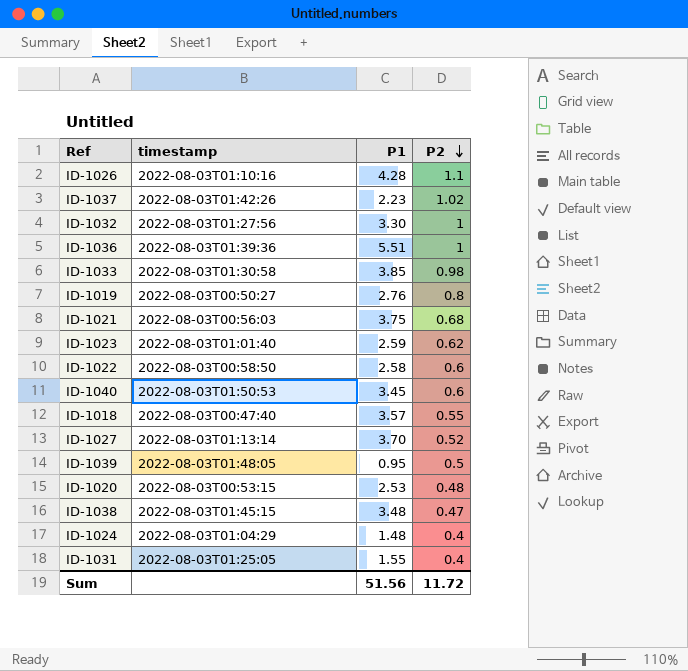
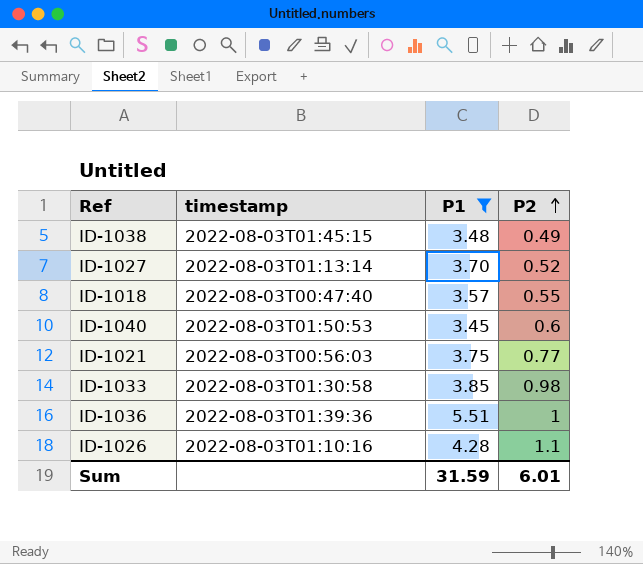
filter: none -> P1 >= 3.45
row order: P2 descending -> P2 ascending
ID-1038 | P2: 0.47 -> 0.49
ID-1021 | P2: 0.68 -> 0.77
Sum | P1: 51.56 -> 31.59
Sum | P2: 11.72 -> 6.01

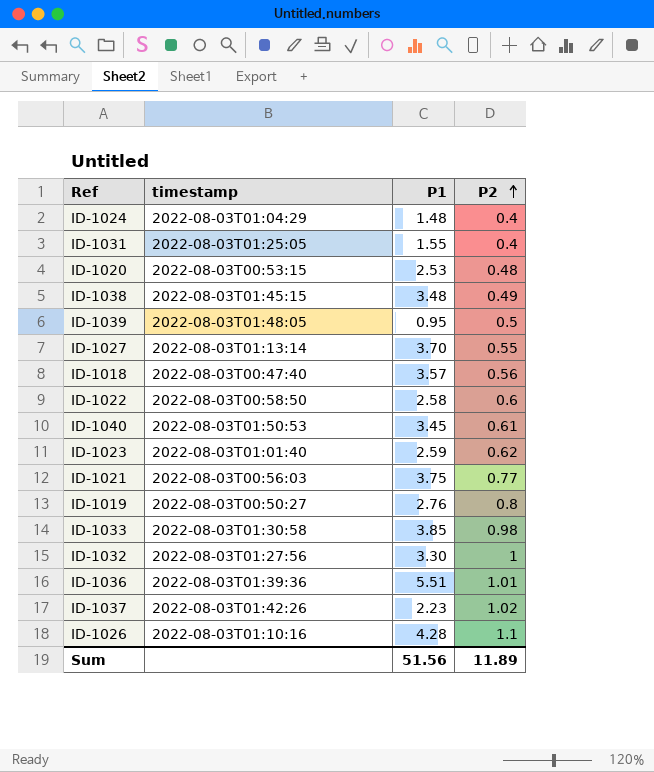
filter: P1 >= 3.45 -> none
ID-1027 | P2: 0.52 -> 0.55
ID-1018 | P2: 0.55 -> 0.56
ID-1040 | P2: 0.6 -> 0.61
ID-1036 | P2: 1 -> 1.01
Sum | P1: 31.59 -> 51.56
Sum | P2: 6.01 -> 11.89

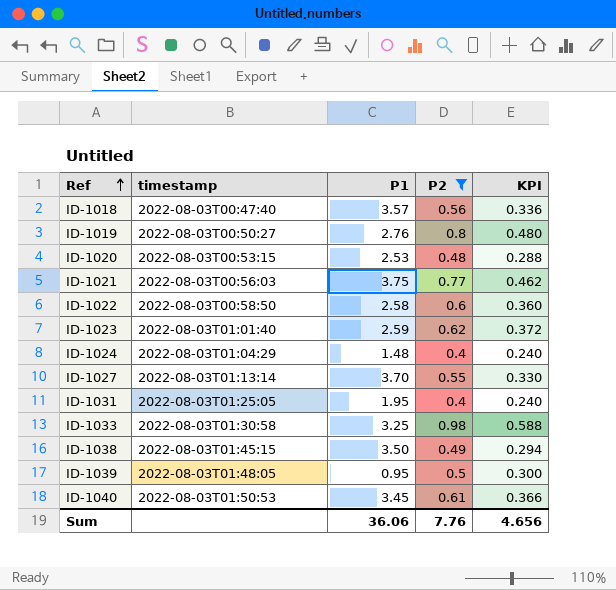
filter: none -> P2 <= 0.98
row order: P2 ascending -> Ref ascending
column KPI | formula: none -> [P2] * 0.6
ID-1031 | P1: 1.55 -> 1.95
ID-1033 | P1: 3.85 -> 3.25
ID-1038 | P1: 3.48 -> 3.50
Sum | P1: 51.56 -> 36.06
Sum | P2: 11.89 -> 7.76

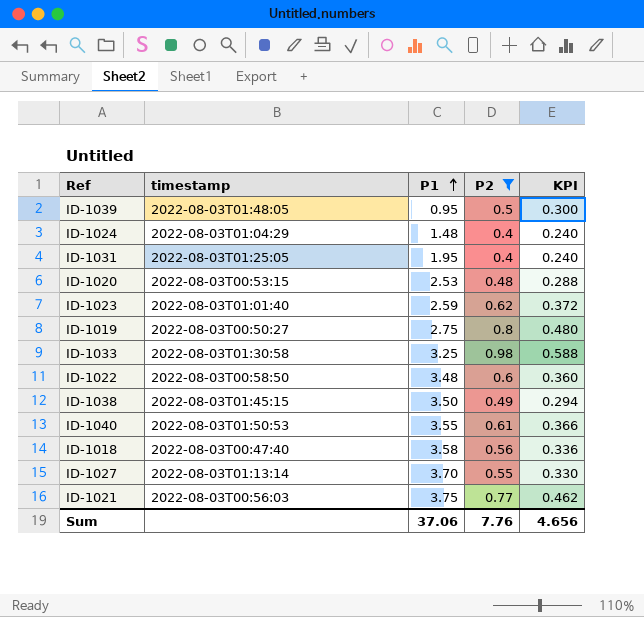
row order: Ref ascending -> P1 ascending
ID-1019 | P1: 2.76 -> 2.75
ID-1022 | P1: 2.58 -> 3.48
ID-1040 | P1: 3.45 -> 3.55
ID-1018 | P1: 3.57 -> 3.58
Sum | P1: 36.06 -> 37.06

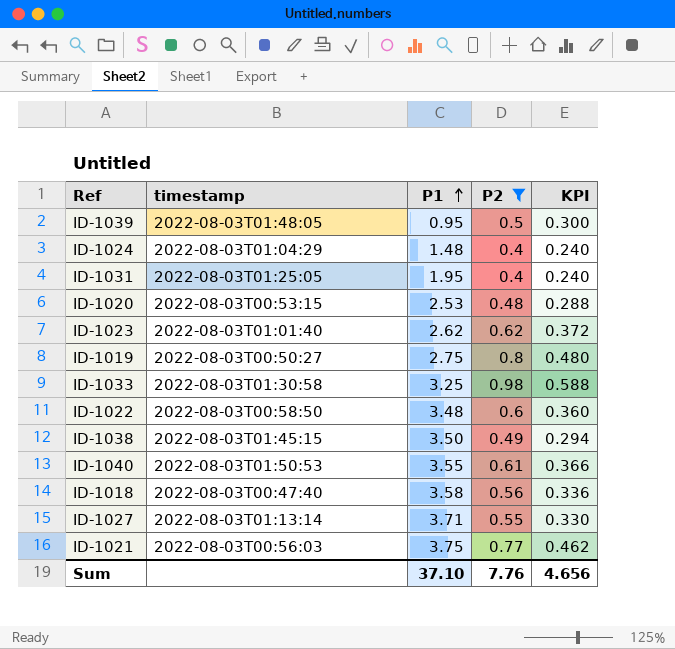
ID-1023 | P1: 2.59 -> 2.62
ID-1027 | P1: 3.70 -> 3.71
Sum | P1: 37.06 -> 37.10

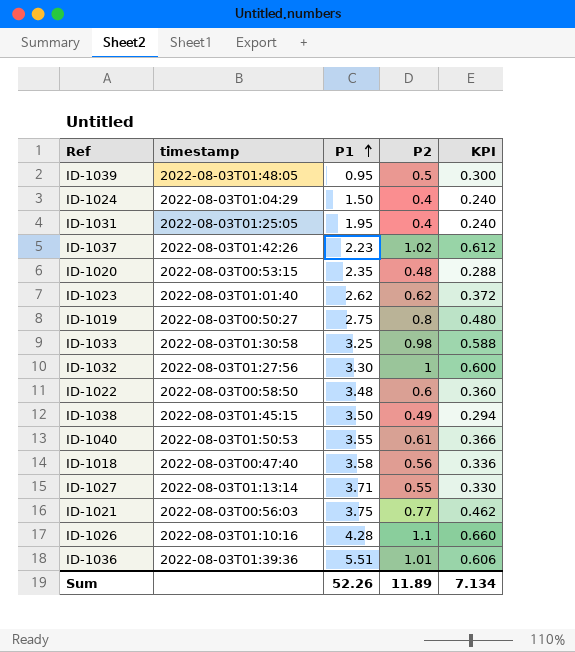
filter: P2 <= 0.98 -> none
ID-1024 | P1: 1.48 -> 1.50
ID-1020 | P1: 2.53 -> 2.35
Sum | P1: 37.10 -> 52.26
Sum | P2: 7.76 -> 11.89
Sum | KPI: 4.656 -> 7.134

